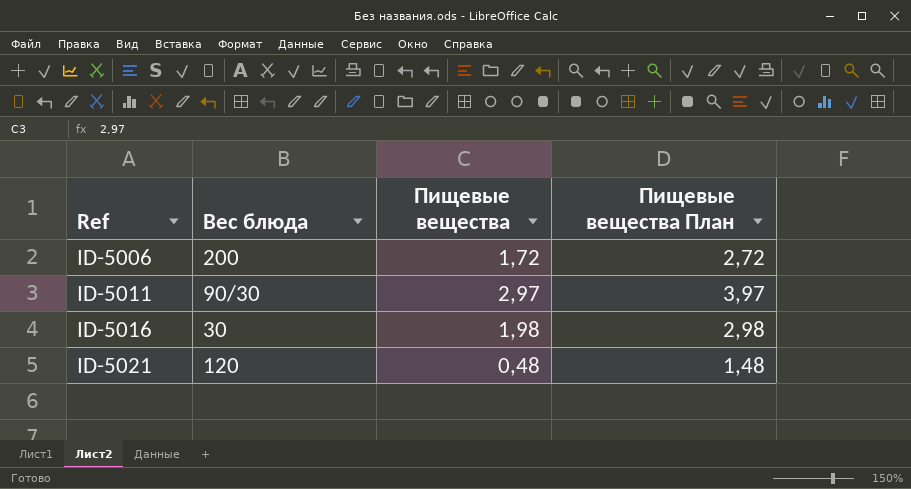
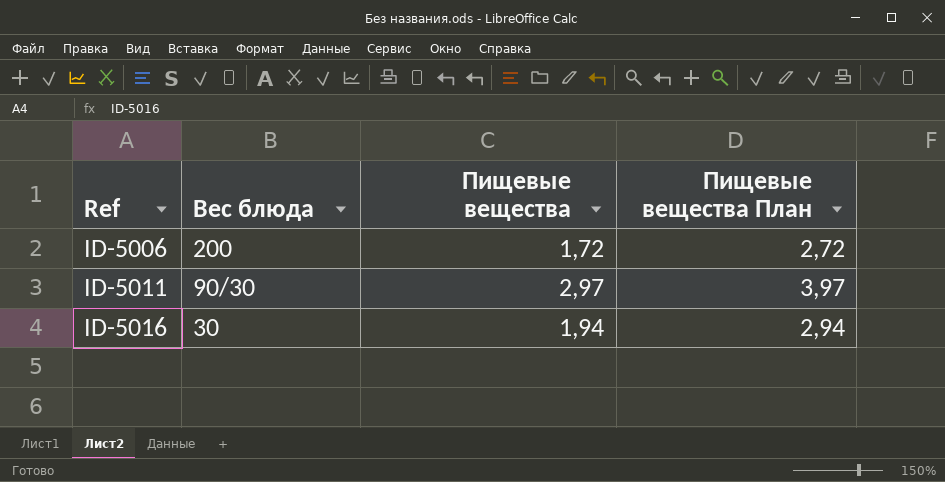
row ID-5021: 120 | 0,48 | 1,48 -> none
ID-5016 | Пищевые вещества: 1,98 -> 1,94
ID-5016 | Пищевые вещества План: 2,98 -> 2,94

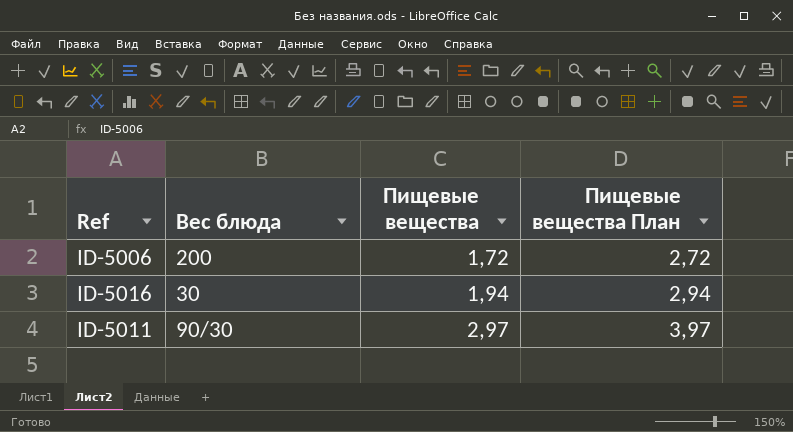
row order: Ref ascending -> Пищевые вещества ascending

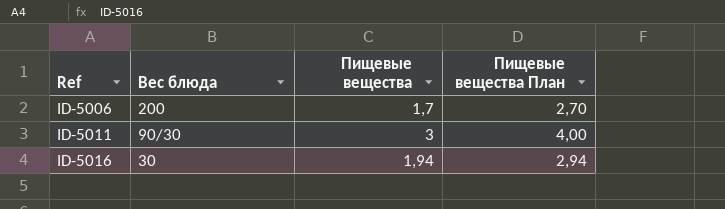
row order: Пищевые вещества ascending -> Ref ascending
ID-5006 | Пищевые вещества: 1,72 -> 1,7
ID-5006 | Пищевые вещества План: 2,72 -> 2,70
ID-5011 | Пищевые вещества: 2,97 -> 3
ID-5011 | Пищевые вещества План: 3,97 -> 4,00

